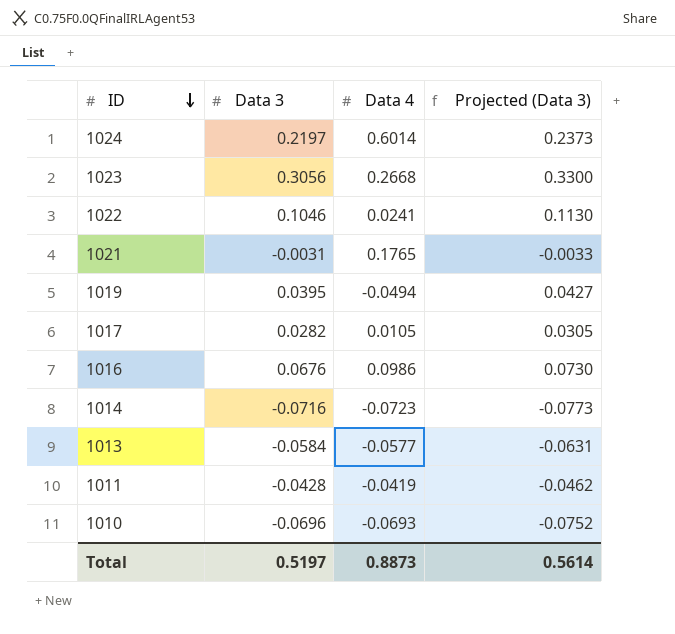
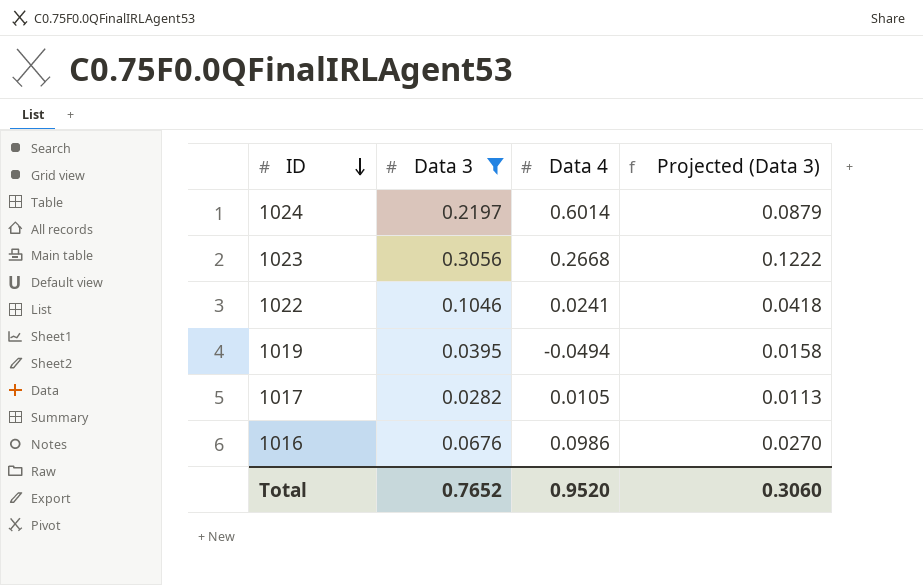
filter: none -> Data 3 >= 0.0282
column Projected (Data 3) | formula: [Data 3] * 1.08 -> [Data 3] * 0.4
Total | Data 3: 0.5197 -> 0.7652
Total | Data 4: 0.8873 -> 0.9520
Total | Projected (Data 3): 0.5614 -> 0.3060

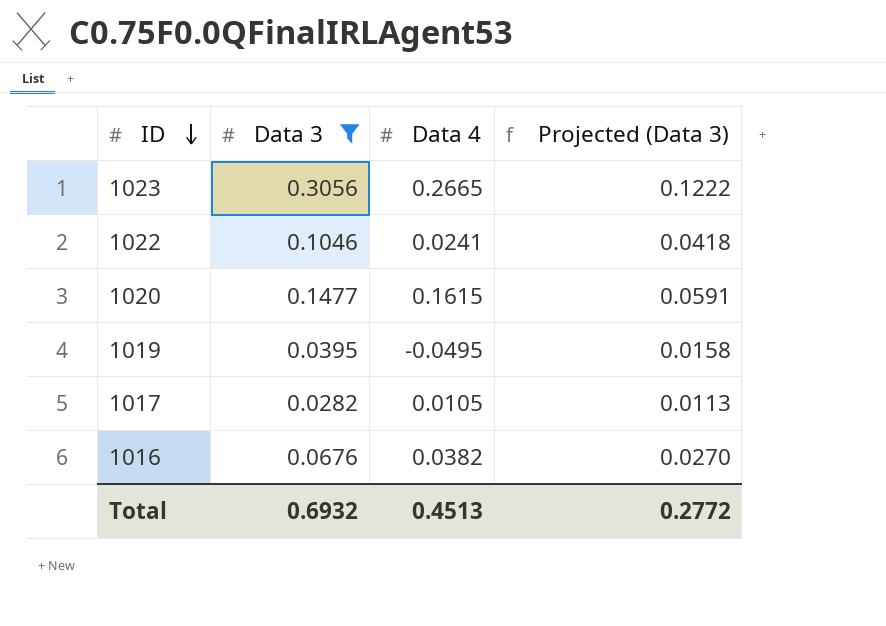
row 1024: 0.2197 | 0.6014 | 0.0879 -> none
1023 | Data 4: 0.2668 -> 0.2665
row 1020: none -> 0.1477 | 0.1615 | 0.0591
1019 | Data 4: -0.0494 -> -0.0495
1016 | Data 4: 0.0986 -> 0.0382
Total | Data 3: 0.7652 -> 0.6932
Total | Data 4: 0.9520 -> 0.4513
Total | Projected (Data 3): 0.3060 -> 0.2772

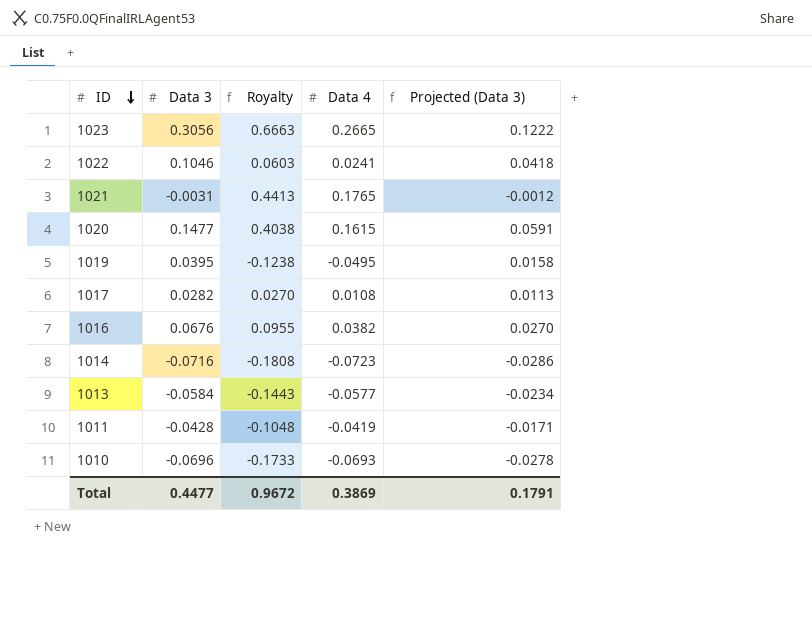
filter: Data 3 >= 0.0282 -> none
column Royalty | formula: none -> [Data 4] * 2.5
1017 | Data 4: 0.0105 -> 0.0108
Total | Data 3: 0.6932 -> 0.4477
Total | Data 4: 0.4513 -> 0.3869
Total | Projected (Data 3): 0.2772 -> 0.1791

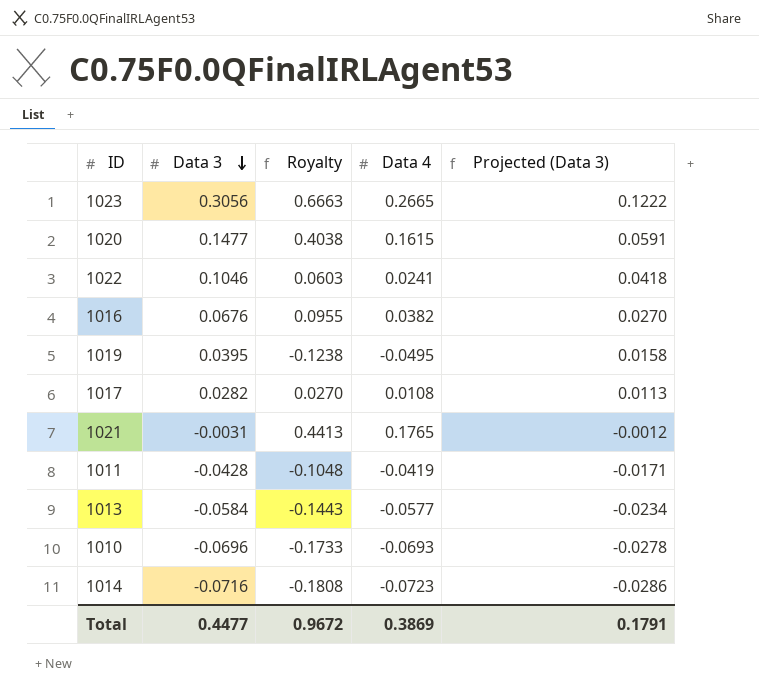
row order: ID descending -> Data 3 descending

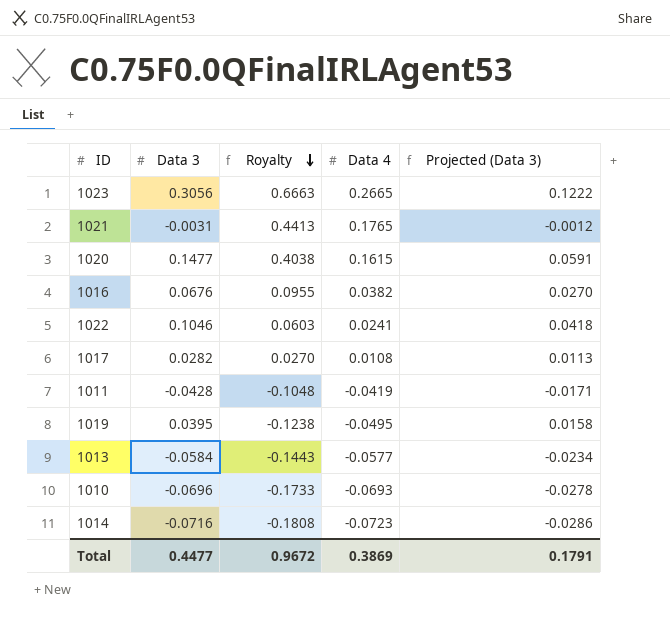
row order: Data 3 descending -> Royalty descending

